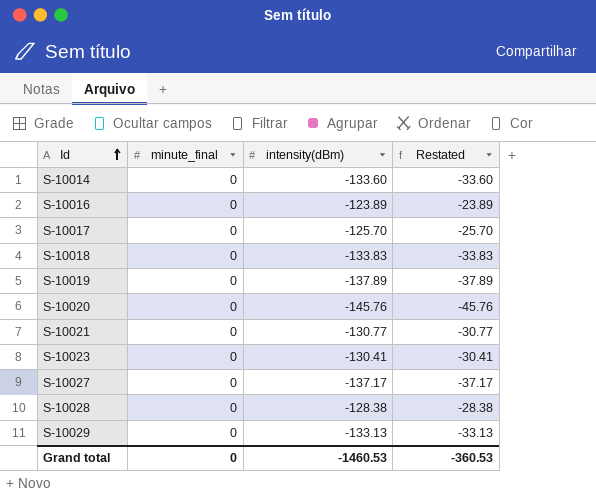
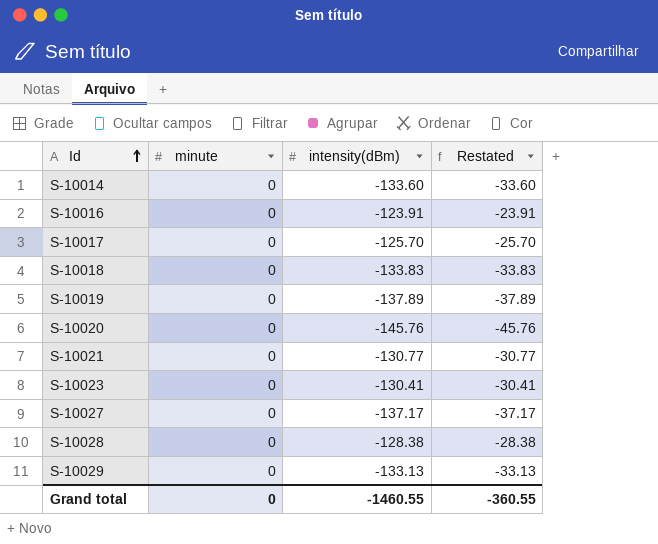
column name: minute_final -> minute
S-10016 | intensity(dBm): -123.89 -> -123.91
S-10016 | Restated: -23.89 -> -23.91
Grand total | intensity(dBm): -1460.53 -> -1460.55
Grand total | Restated: -360.53 -> -360.55

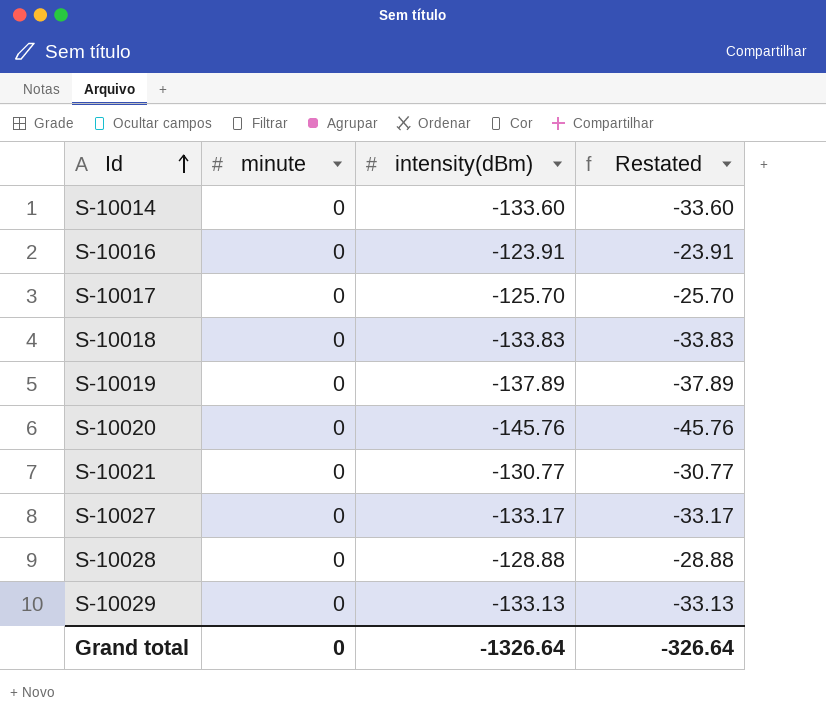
row S-10023: 0 | -130.41 | -30.41 -> none
S-10027 | intensity(dBm): -137.17 -> -133.17
S-10027 | Restated: -37.17 -> -33.17
S-10028 | intensity(dBm): -128.38 -> -128.88
S-10028 | Restated: -28.38 -> -28.88
Grand total | intensity(dBm): -1460.55 -> -1326.64
Grand total | Restated: -360.55 -> -326.64

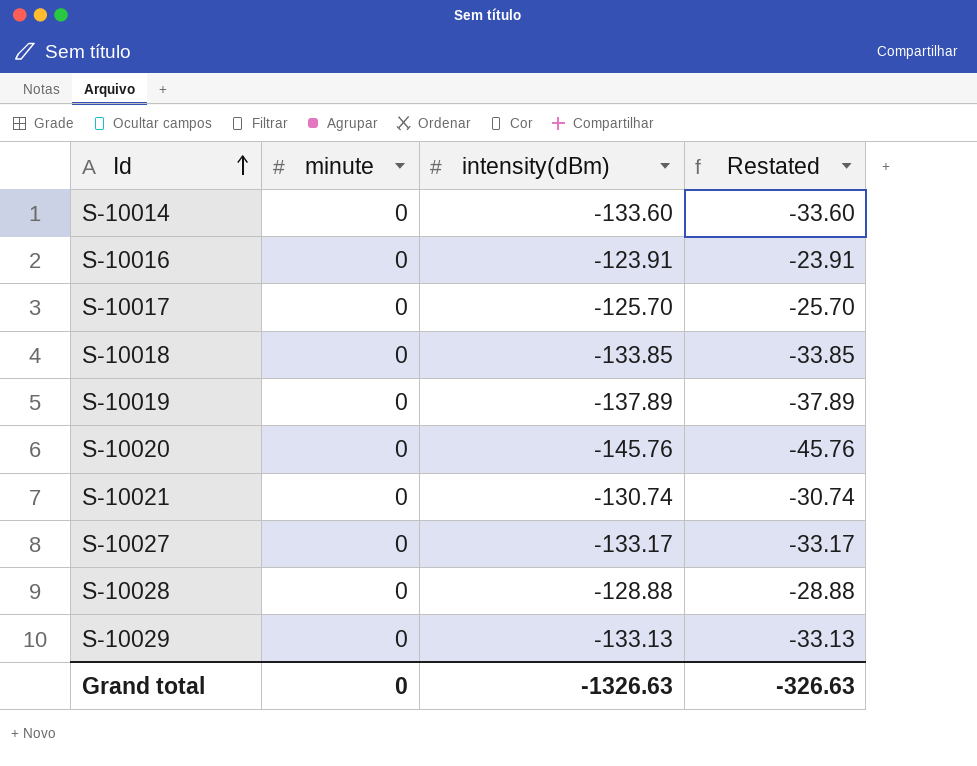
S-10018 | intensity(dBm): -133.83 -> -133.85
S-10018 | Restated: -33.83 -> -33.85
S-10021 | intensity(dBm): -130.77 -> -130.74
S-10021 | Restated: -30.77 -> -30.74
Grand total | intensity(dBm): -1326.64 -> -1326.63
Grand total | Restated: -326.64 -> -326.63

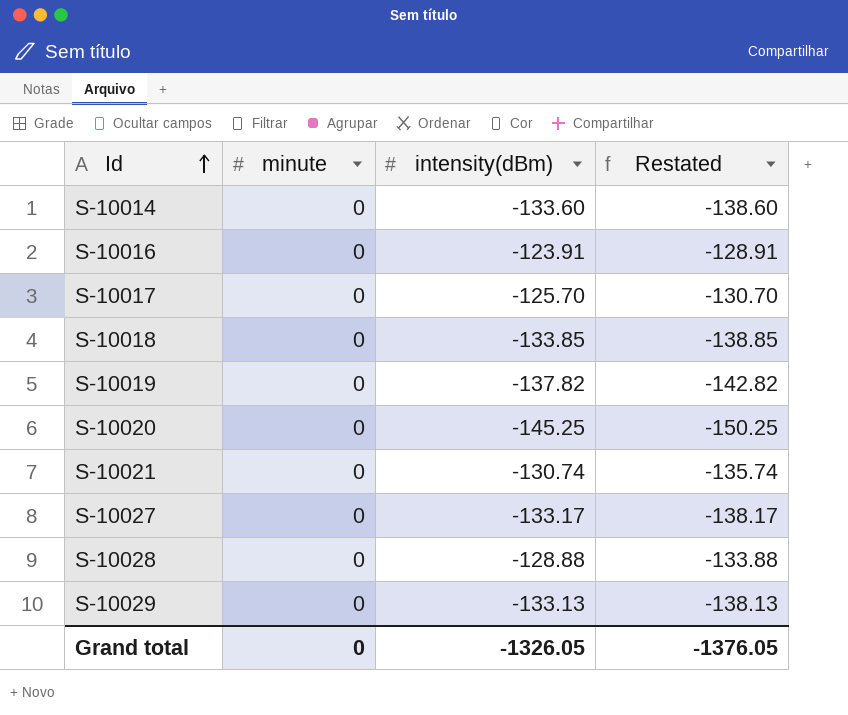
column Restated | formula: [intensity(dBm)] + 100 -> [intensity(dBm)] - 5
S-10019 | intensity(dBm): -137.89 -> -137.82
S-10020 | intensity(dBm): -145.76 -> -145.25
Grand total | intensity(dBm): -1326.63 -> -1326.05
Grand total | Restated: -326.63 -> -1376.05

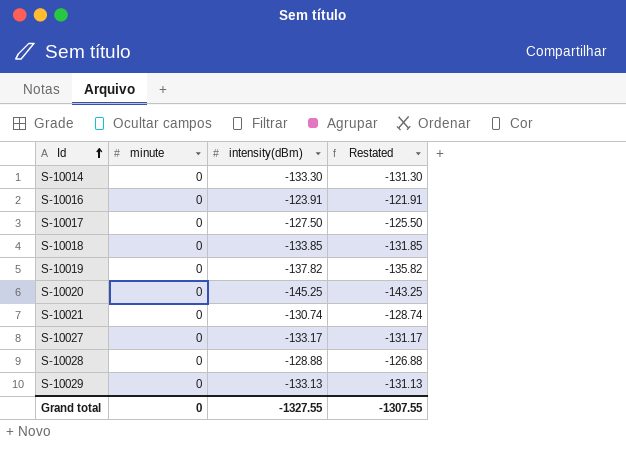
column Restated | formula: [intensity(dBm)] - 5 -> [intensity(dBm)] + 2
S-10014 | intensity(dBm): -133.60 -> -133.30
S-10017 | intensity(dBm): -125.70 -> -127.50
Grand total | intensity(dBm): -1326.05 -> -1327.55
Grand total | Restated: -1376.05 -> -1307.55

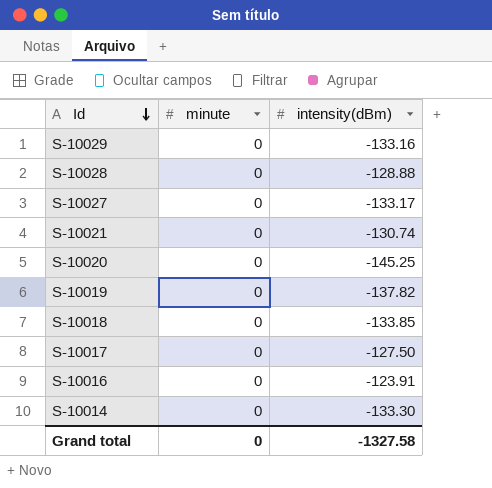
row order: Id ascending -> Id descending
column Restated | formula: [intensity(dBm)] + 2 -> none
S-10029 | intensity(dBm): -133.13 -> -133.16
Grand total | intensity(dBm): -1327.55 -> -1327.58

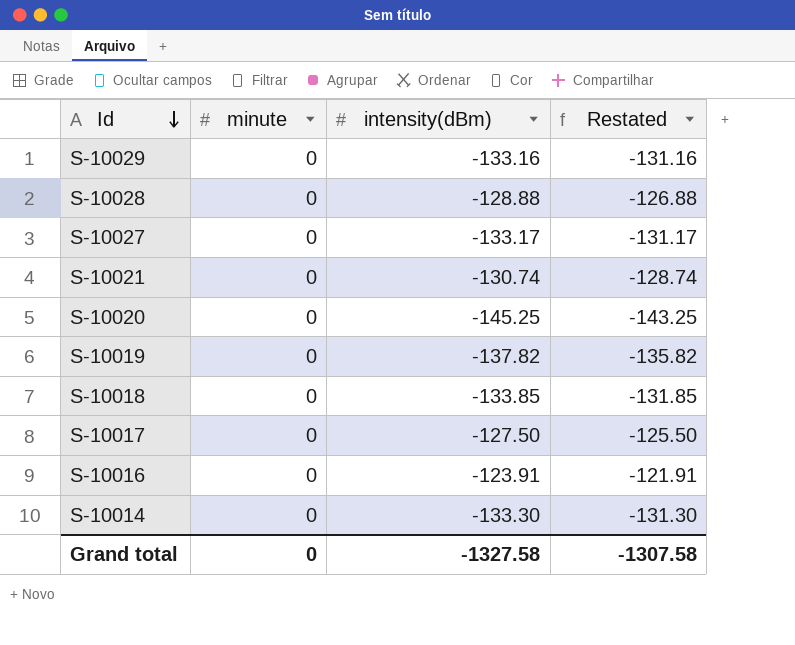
column Restated | formula: none -> [intensity(dBm)] + 2

